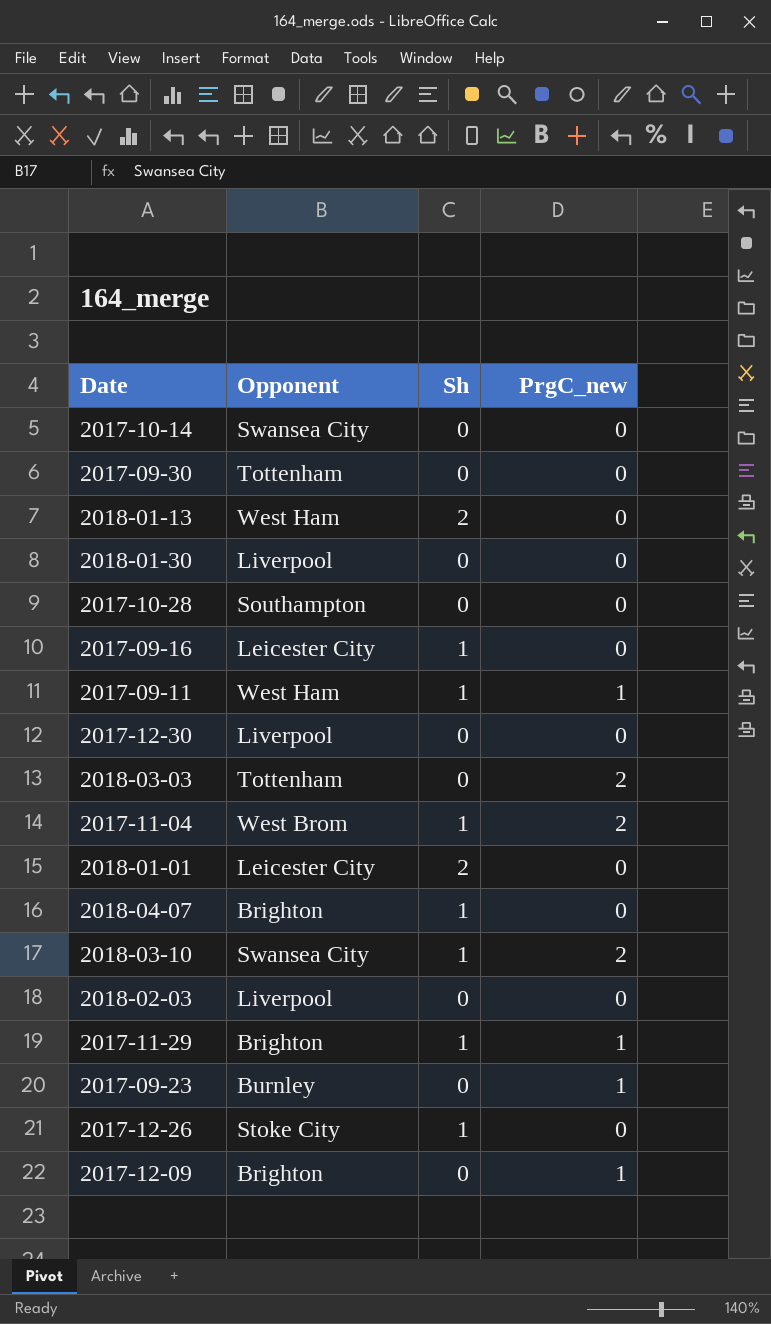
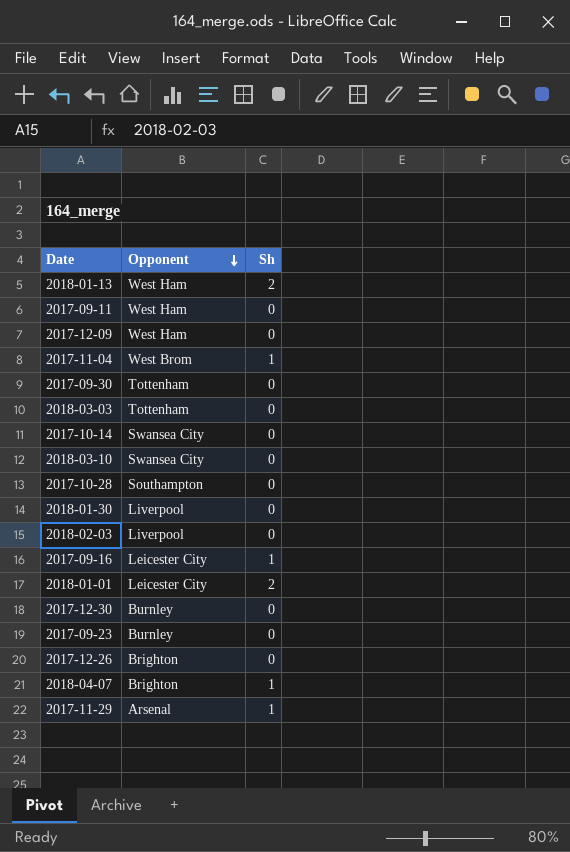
row order: none -> Opponent descending
column PrgC_new | position: 4 -> none
2017-09-11 | Sh: 1 -> 0
2017-12-09 | Opponent: Brighton -> West Ham
2018-03-10 | Sh: 1 -> 0
2017-12-30 | Opponent: Liverpool -> Burnley
2017-12-26 | Opponent: Stoke City -> Brighton
2017-12-26 | Sh: 1 -> 0
2017-11-29 | Opponent: Brighton -> Arsenal

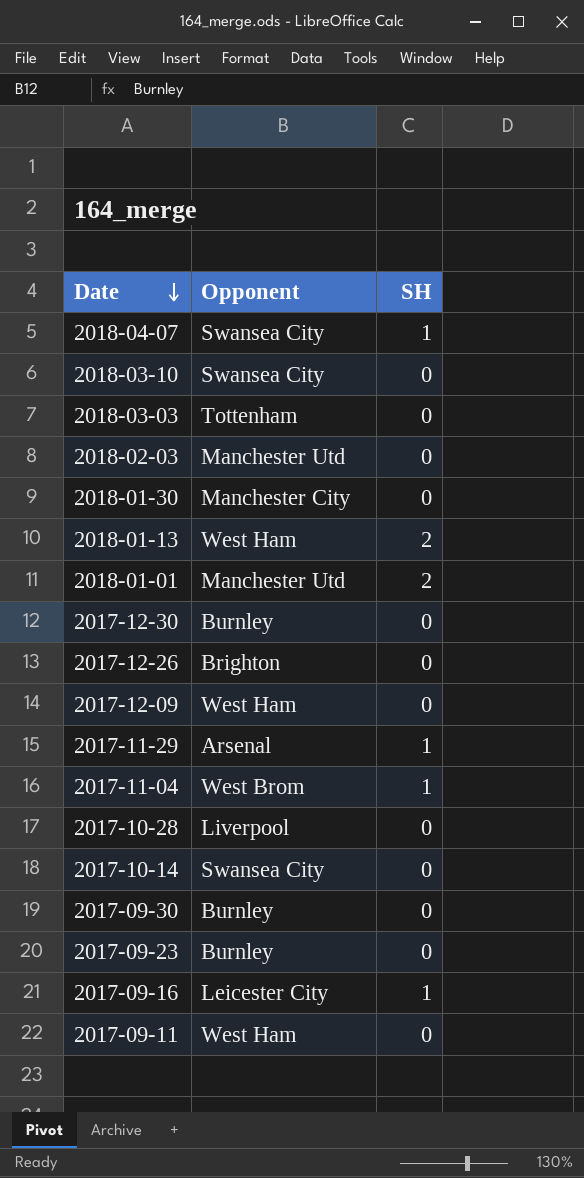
row order: Opponent descending -> Date descending
column name: Sh -> SH
2018-04-07 | Opponent: Brighton -> Swansea City
2018-02-03 | Opponent: Liverpool -> Manchester Utd
2018-01-30 | Opponent: Liverpool -> Manchester City
2018-01-01 | Opponent: Leicester City -> Manchester Utd
2017-10-28 | Opponent: Southampton -> Liverpool
2017-09-30 | Opponent: Tottenham -> Burnley

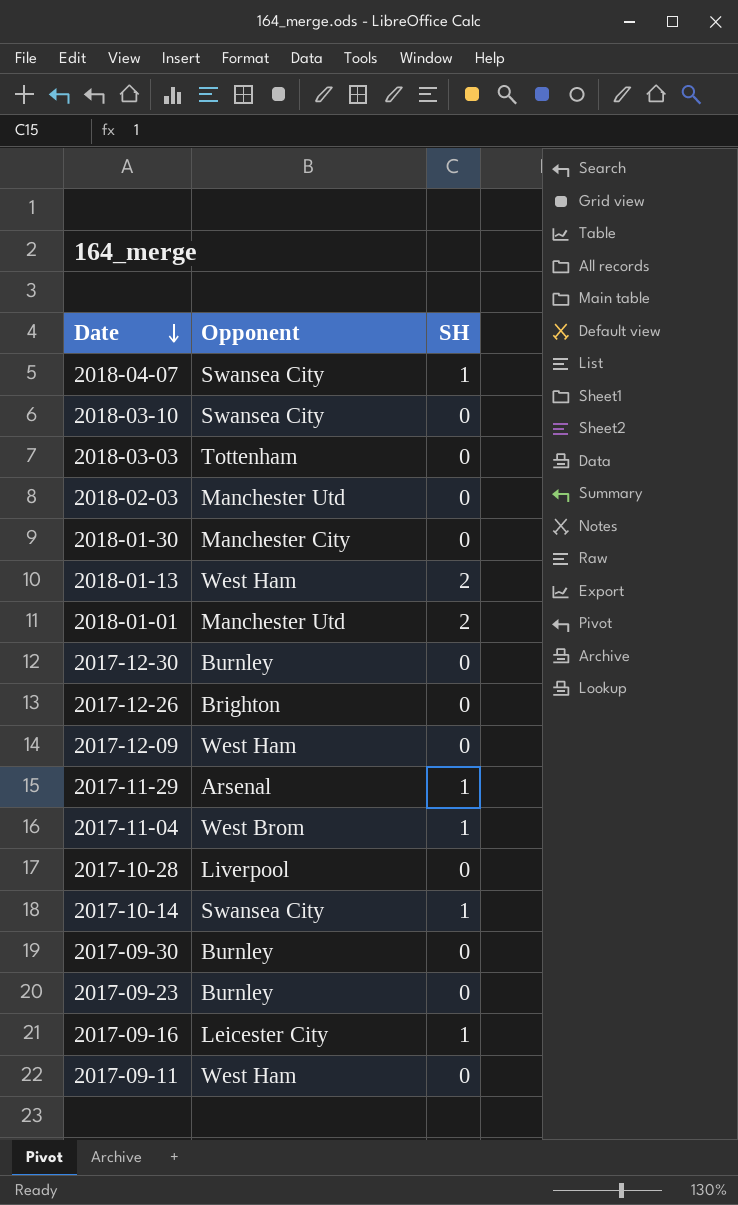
2017-10-14 | SH: 0 -> 1

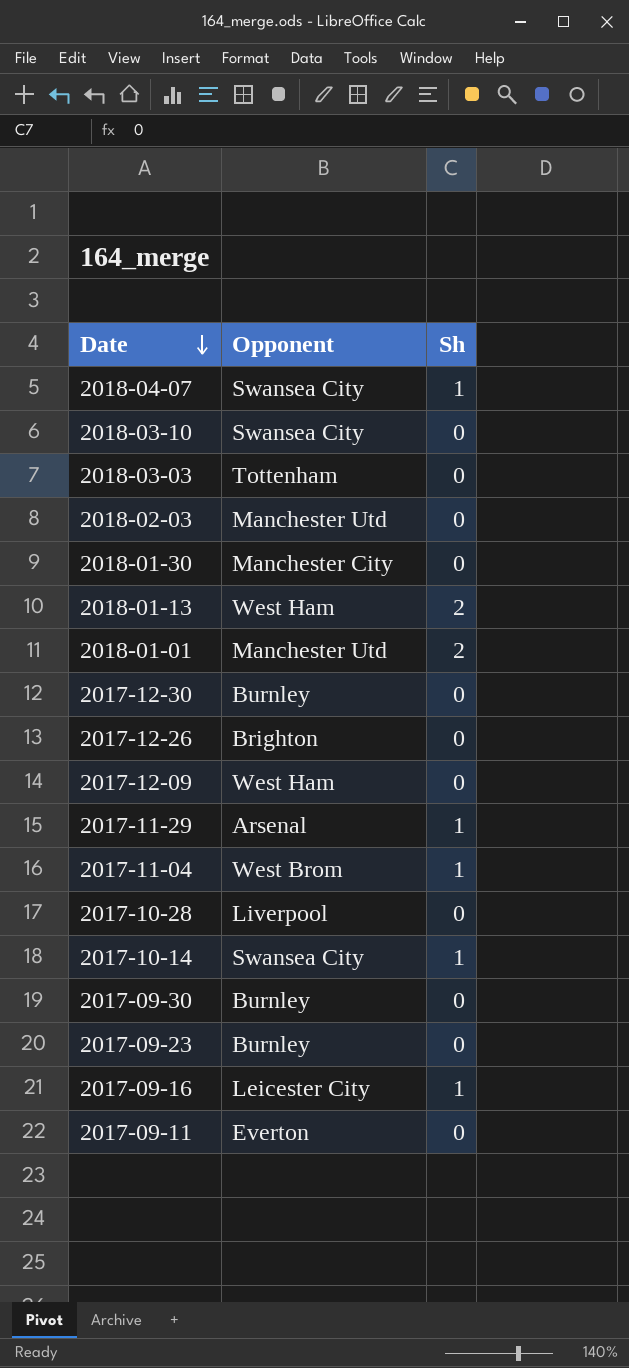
column name: SH -> Sh
2017-09-11 | Opponent: West Ham -> Everton

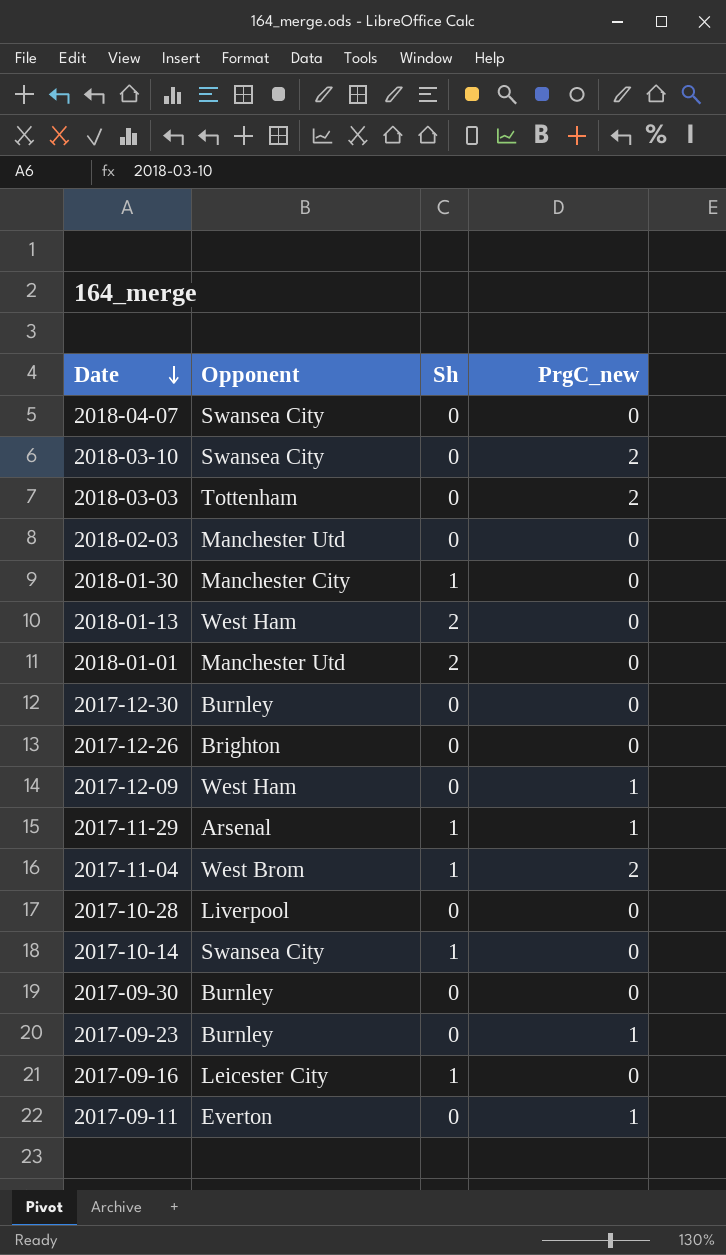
column PrgC_new | position: none -> 4
2018-04-07 | Sh: 1 -> 0
2018-01-30 | Sh: 0 -> 1

